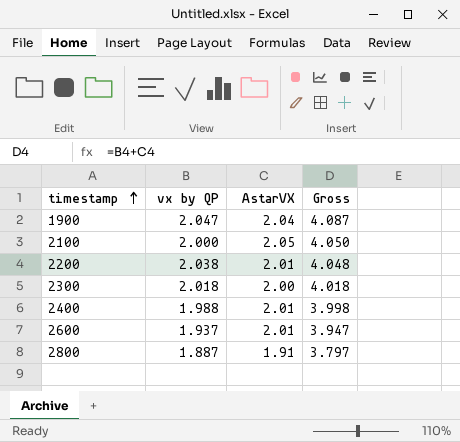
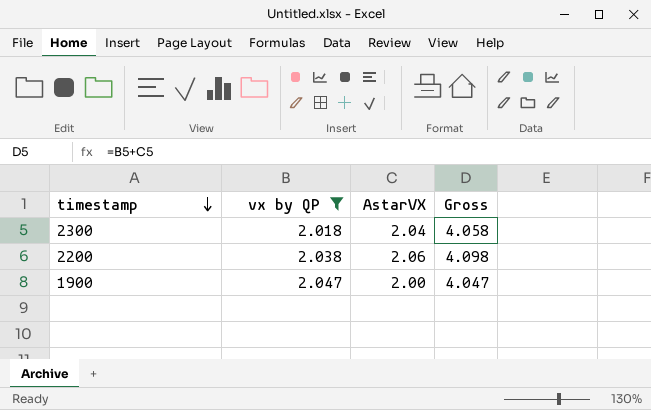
filter: none -> vx by QP >= 2.018
row order: timestamp ascending -> timestamp descending
2300 | AstarVX: 2.00 -> 2.04
2300 | Gross: 4.018 -> 4.058
2200 | AstarVX: 2.01 -> 2.06
2200 | Gross: 4.048 -> 4.098
1900 | AstarVX: 2.04 -> 2.00
1900 | Gross: 4.087 -> 4.047

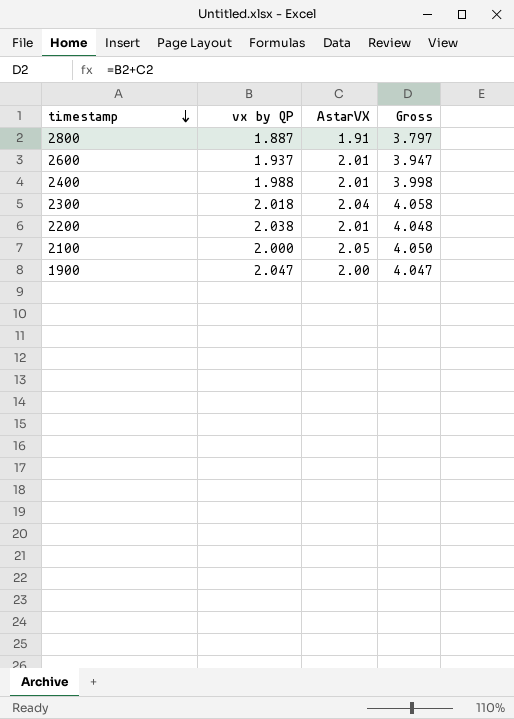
filter: vx by QP >= 2.018 -> none
2200 | AstarVX: 2.06 -> 2.01
2200 | Gross: 4.098 -> 4.048

